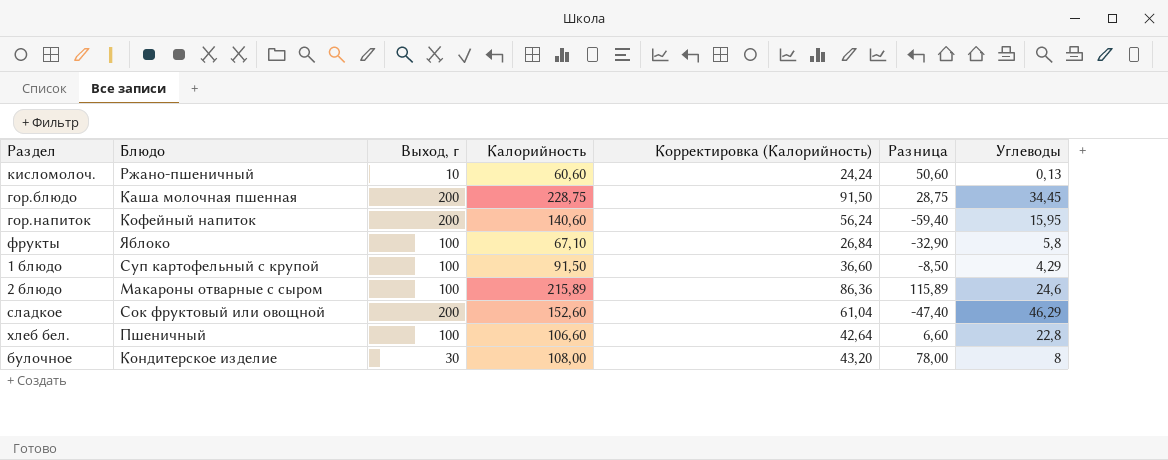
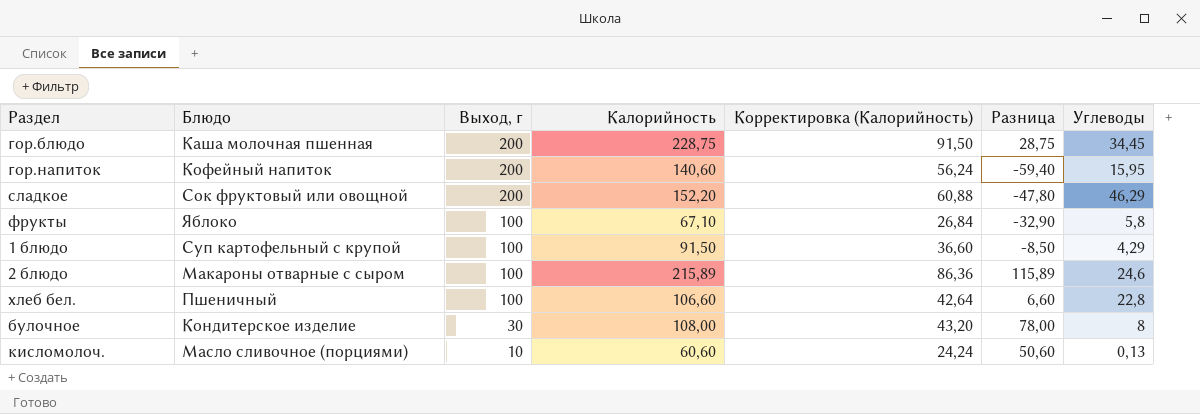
row order: none -> Выход, г descending
сладкое | Калорийность: 152,60 -> 152,20
сладкое | Корректировка (Калорийность): 61,04 -> 60,88
сладкое | Разница: -47,40 -> -47,80
кисломолоч. | Блюдо: Ржано-пшеничный -> Масло сливочное (порциями)

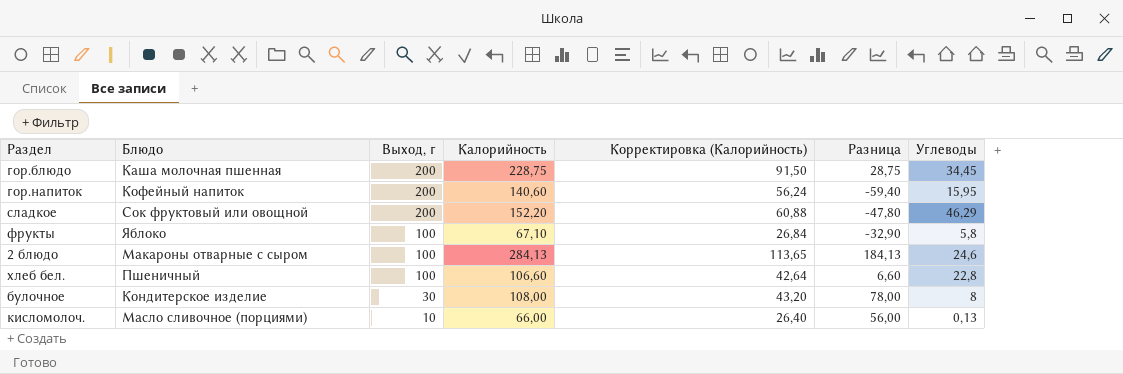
row 1 блюдо: Суп картофельный с крупой | 100 | 91,50 | 36,60 | -8,50 | 4,29 -> none
2 блюдо | Калорийность: 215,89 -> 284,13
2 блюдо | Корректировка (Калорийность): 86,36 -> 113,65
2 блюдо | Разница: 115,89 -> 184,13
кисломолоч. | Калорийность: 60,60 -> 66,00
кисломолоч. | Корректировка (Калорийность): 24,24 -> 26,40
кисломолоч. | Разница: 50,60 -> 56,00

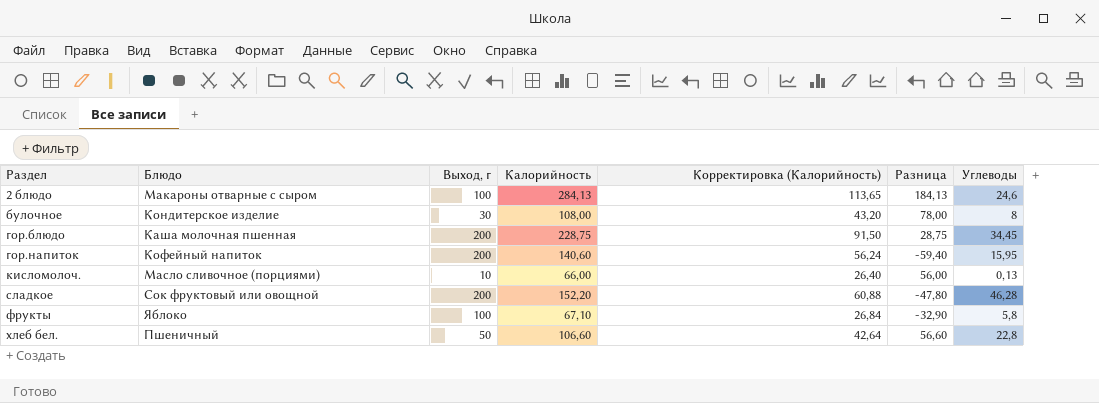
row order: Выход, г descending -> Раздел ascending
сладкое | Углеводы: 46,29 -> 46,28
хлеб бел. | Выход, г: 100 -> 50
хлеб бел. | Разница: 6,60 -> 56,60

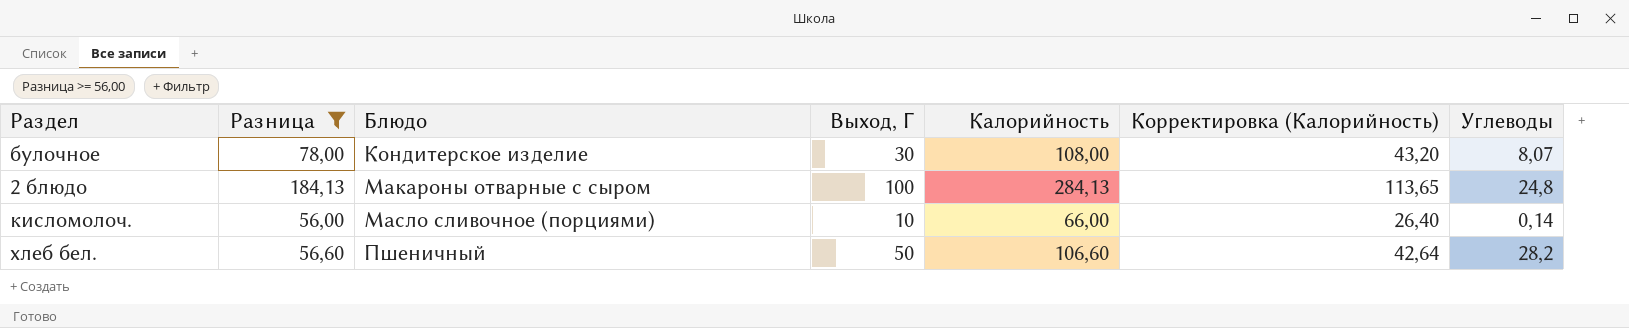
filter: none -> Разница >= 56,00
row order: Раздел ascending -> Блюдо ascending
column Разница | position: 6 -> 2
column name: Выход, г -> Выход, Г
булочное | Углеводы: 8 -> 8,07
2 блюдо | Углеводы: 24,6 -> 24,8
кисломолоч. | Углеводы: 0,13 -> 0,14
хлеб бел. | Углеводы: 22,8 -> 28,2

